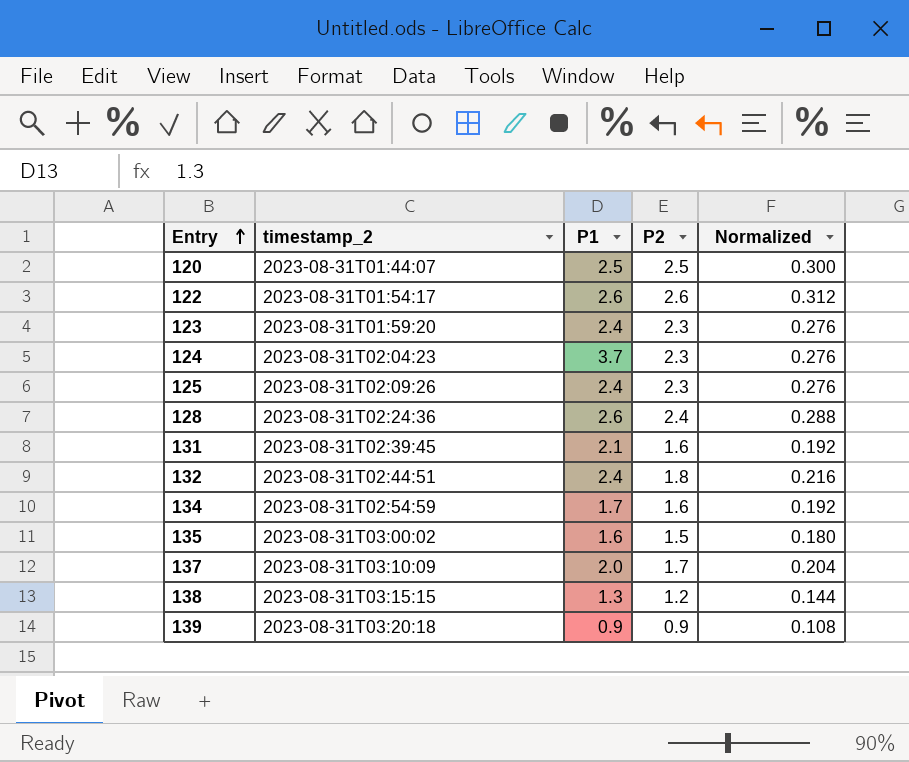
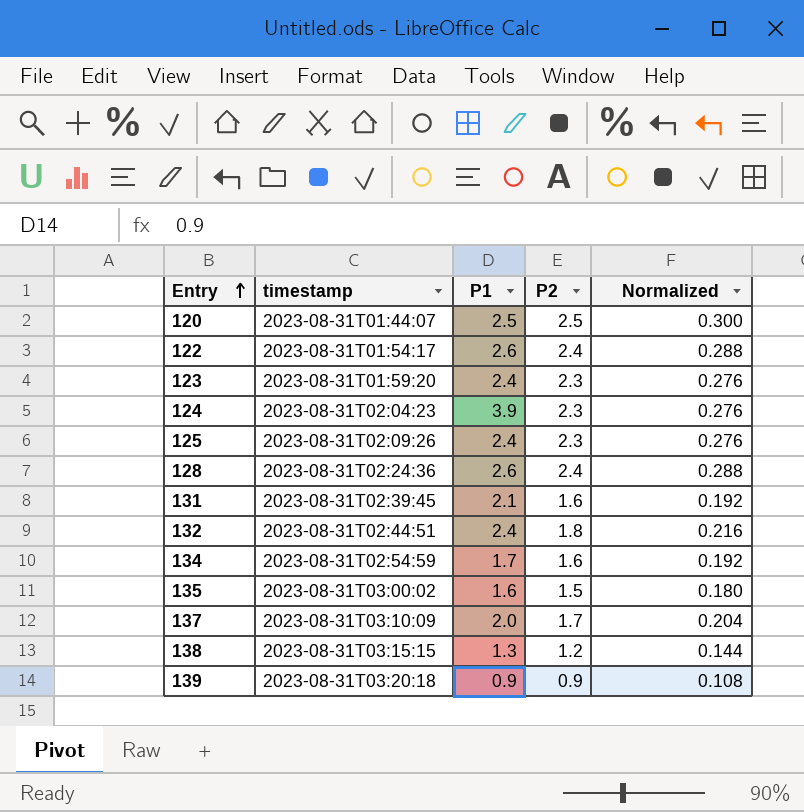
column name: timestamp_2 -> timestamp
122 | P2: 2.6 -> 2.4
122 | Normalized: 0.312 -> 0.288
124 | P1: 3.7 -> 3.9

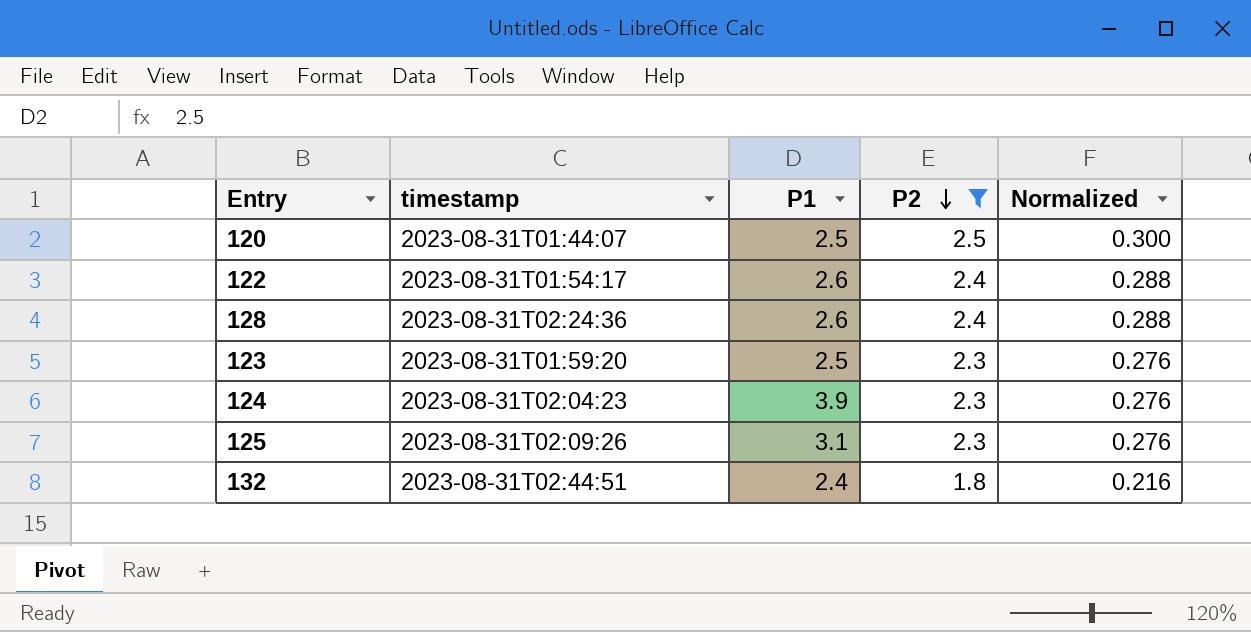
filter: none -> P2 >= 1.8
row order: Entry ascending -> P2 descending
123 | P1: 2.4 -> 2.5
125 | P1: 2.4 -> 3.1

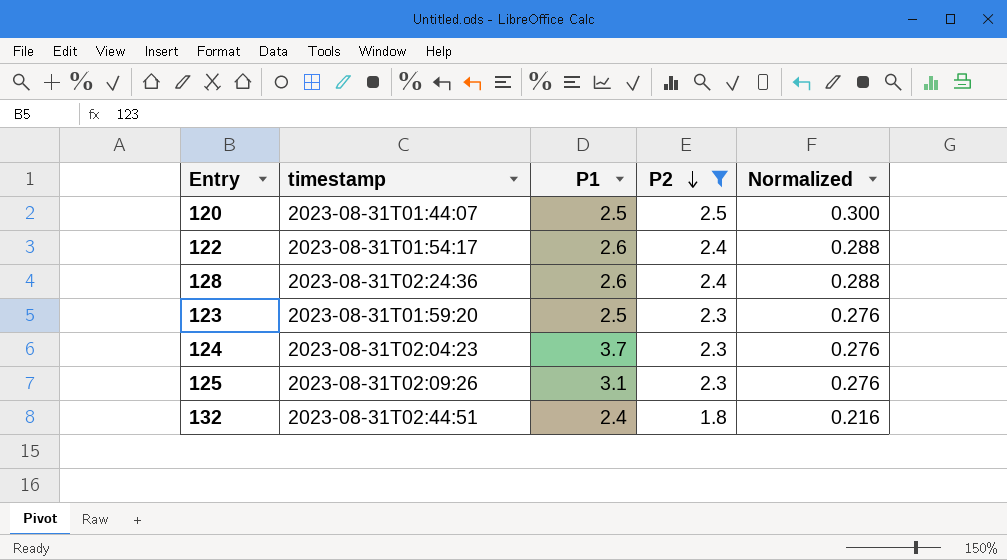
124 | P1: 3.9 -> 3.7

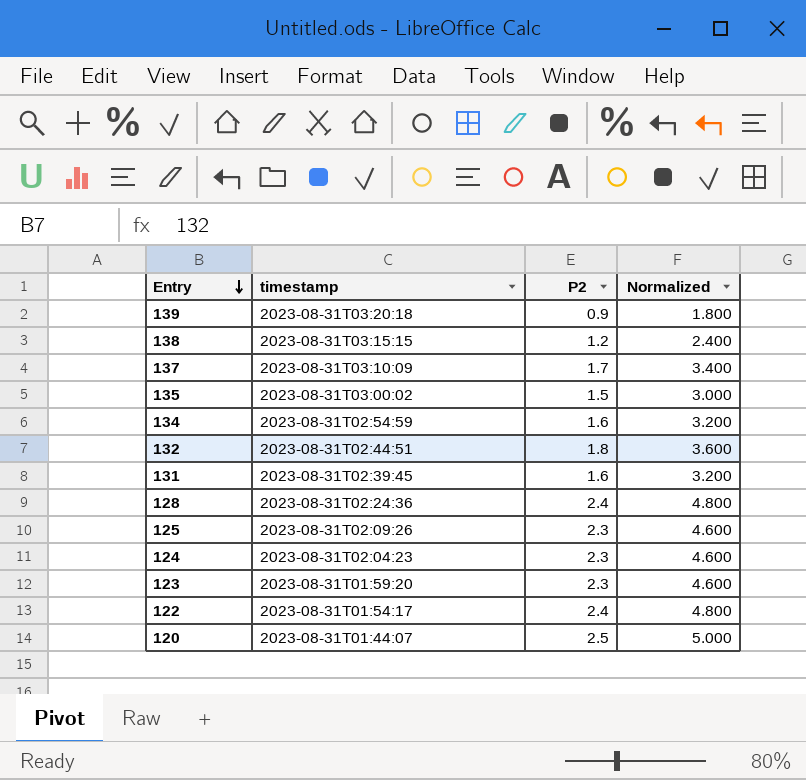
filter: P2 >= 1.8 -> none
row order: P2 descending -> Entry descending
column P1 | position: 3 -> none
column Normalized | formula: [P2] * 0.12 -> [P2] * 2

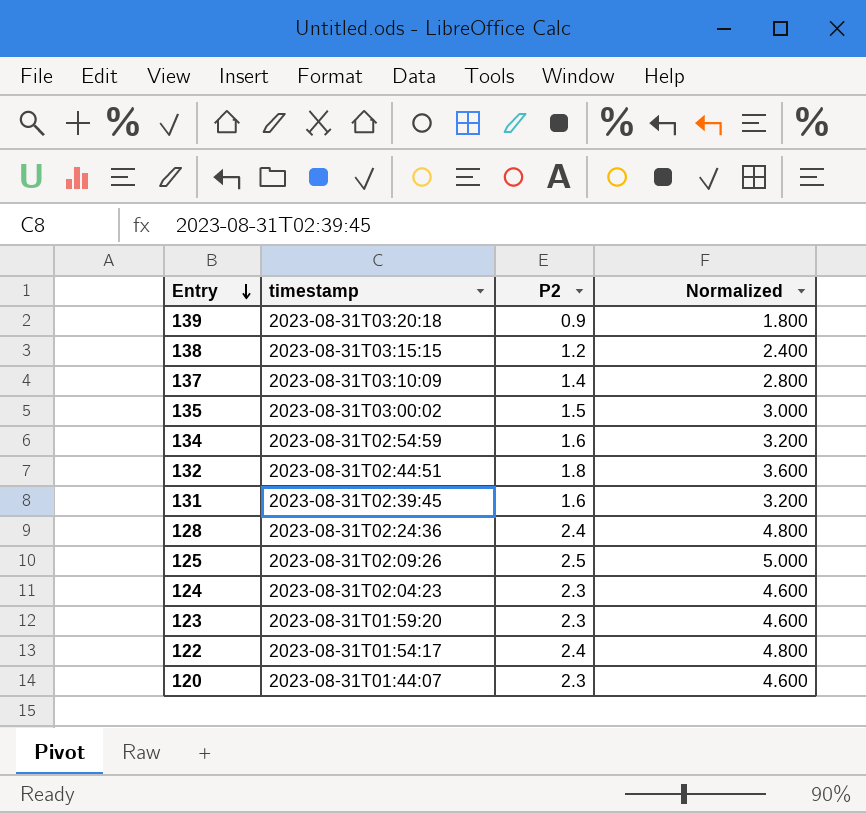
137 | P2: 1.7 -> 1.4
137 | Normalized: 3.400 -> 2.800
125 | P2: 2.3 -> 2.5
125 | Normalized: 4.600 -> 5.000
120 | P2: 2.5 -> 2.3
120 | Normalized: 5.000 -> 4.600

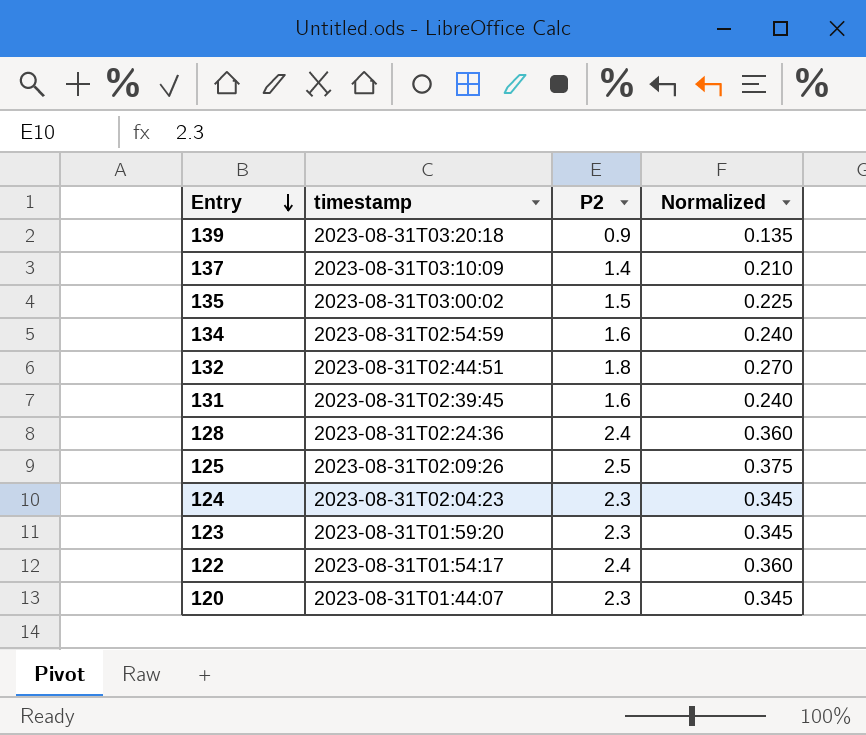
column Normalized | formula: [P2] * 2 -> [P2] * 0.15
row 138: 2023-08-31T03:15:15 | 1.2 | 2.400 -> none

